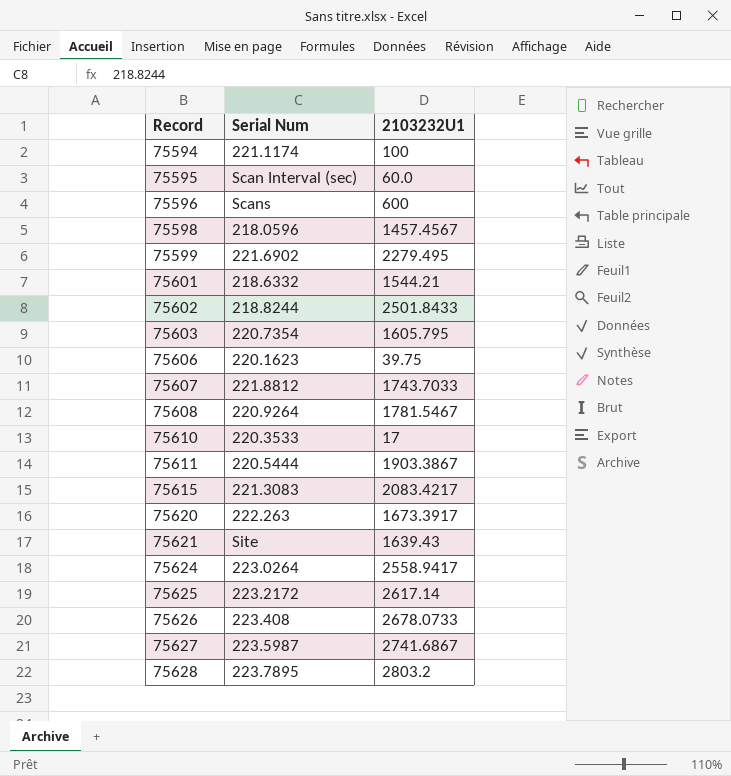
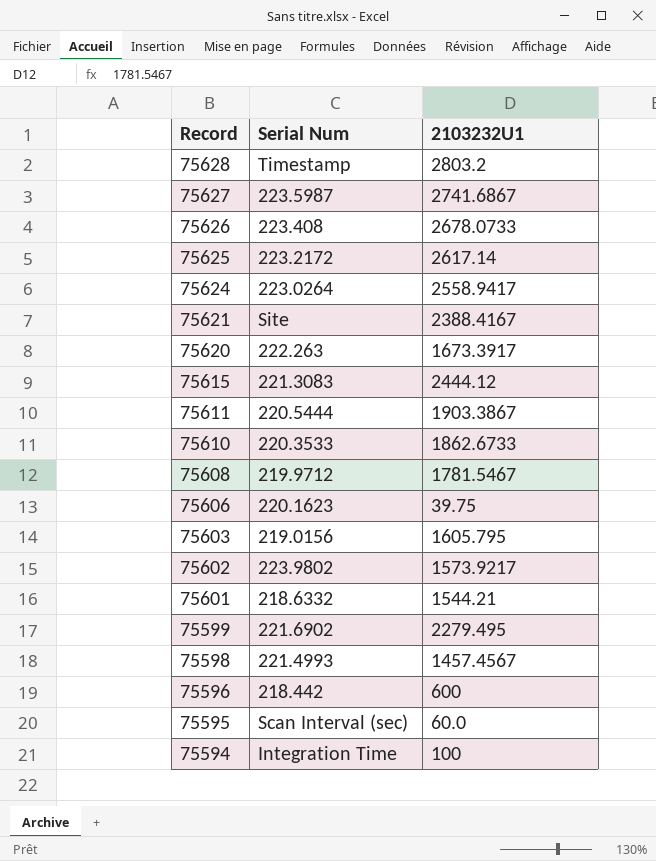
row order: Record ascending -> Record descending
row 75607: 221.8812 | 1743.7033 -> none
75628 | Serial Num: 223.7895 -> Timestamp
75621 | 2103232U1: 1639.43 -> 2388.4167
75615 | 2103232U1: 2083.4217 -> 2444.12
75610 | 2103232U1: 17 -> 1862.6733
75608 | Serial Num: 220.9264 -> 219.9712
75603 | Serial Num: 220.7354 -> 219.0156
75602 | Serial Num: 218.8244 -> 223.9802
75602 | 2103232U1: 2501.8433 -> 1573.9217
75598 | Serial Num: 218.0596 -> 221.4993
75596 | Serial Num: Scans -> 218.442
75594 | Serial Num: 221.1174 -> Integration Time

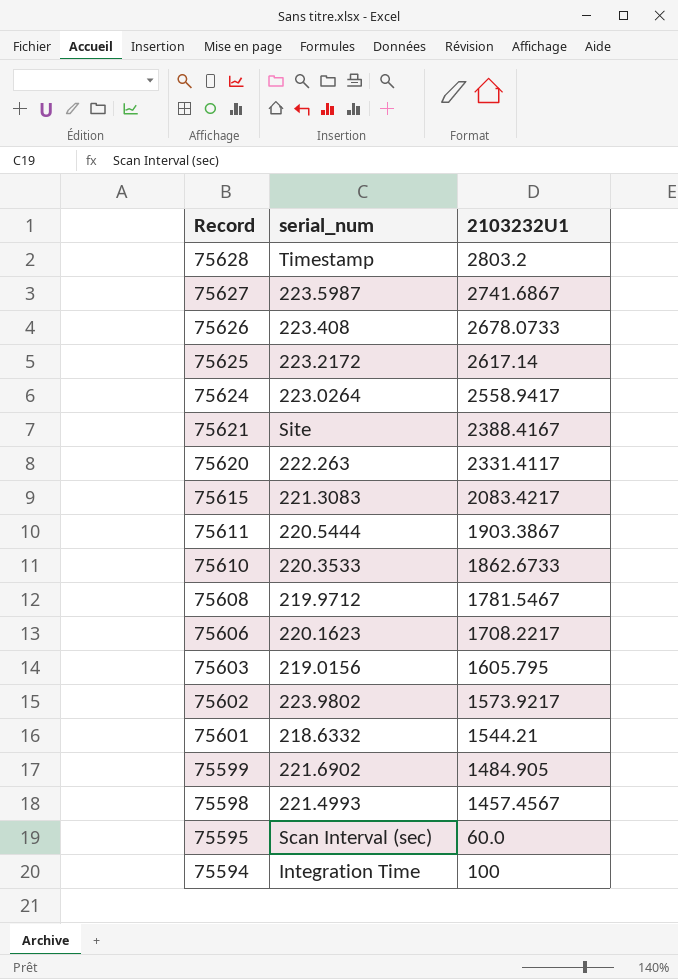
column name: Serial Num -> serial_num
row 75596: 218.442 | 600 -> none
75620 | 2103232U1: 1673.3917 -> 2331.4117
75615 | 2103232U1: 2444.12 -> 2083.4217
75606 | 2103232U1: 39.75 -> 1708.2217
75599 | 2103232U1: 2279.495 -> 1484.905

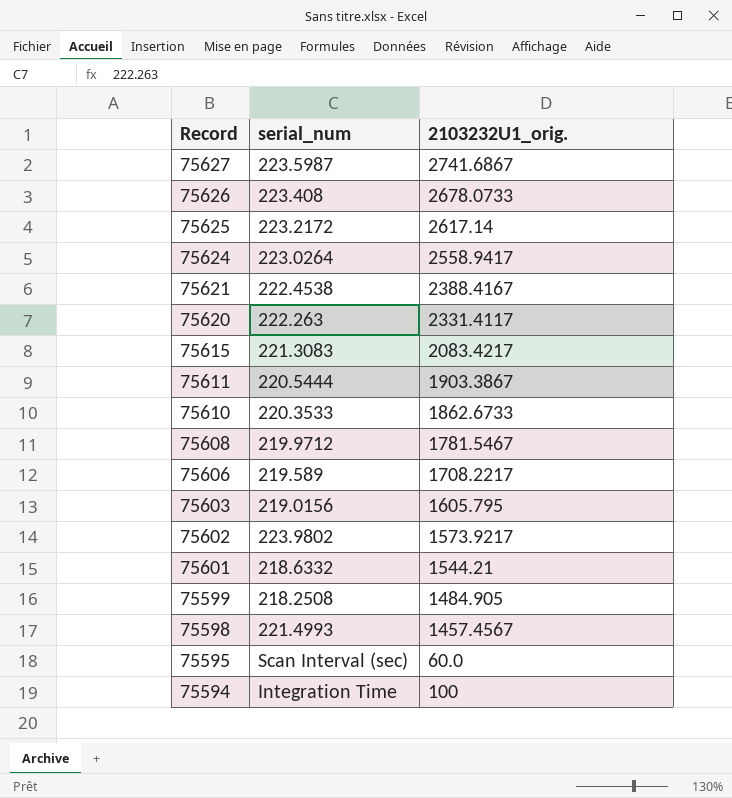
column name: 2103232U1 -> 2103232U1_orig.
row 75628: Timestamp | 2803.2 -> none
75621 | serial_num: Site -> 222.4538
75606 | serial_num: 220.1623 -> 219.589
75599 | serial_num: 221.6902 -> 218.2508

